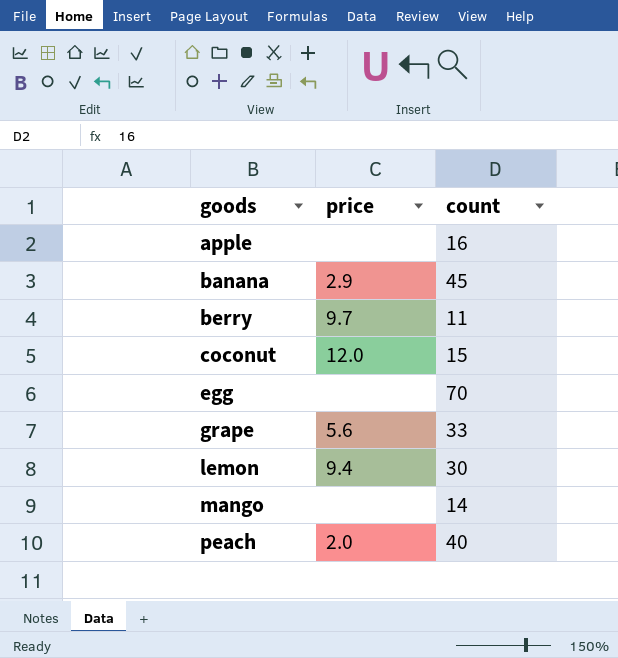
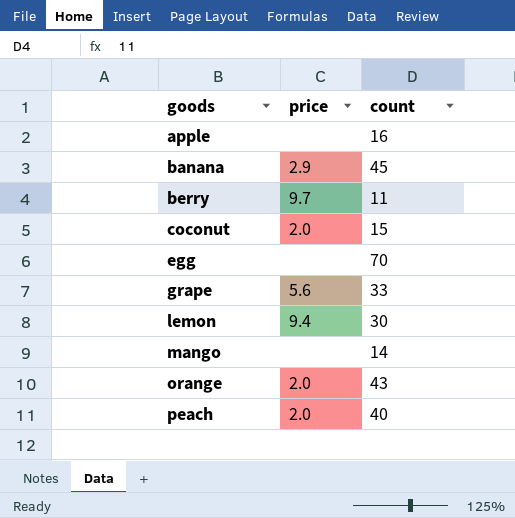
coconut | price: 12.0 -> 2.0
row orange: none -> 2.0 | 43

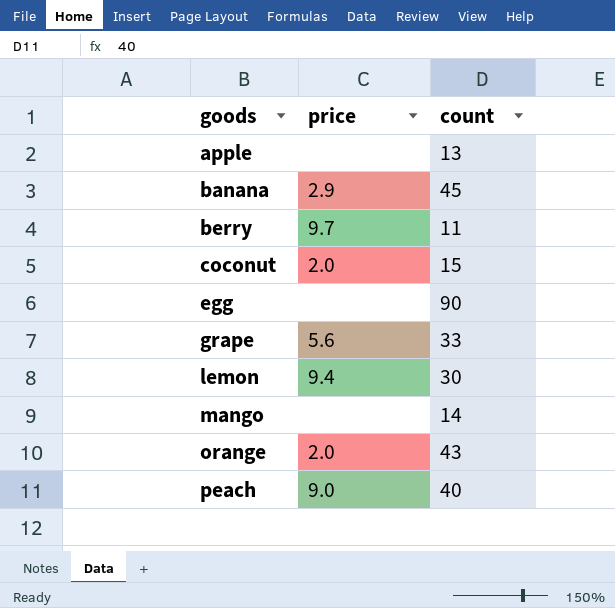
apple | count: 16 -> 13
egg | count: 70 -> 90
peach | price: 2.0 -> 9.0

